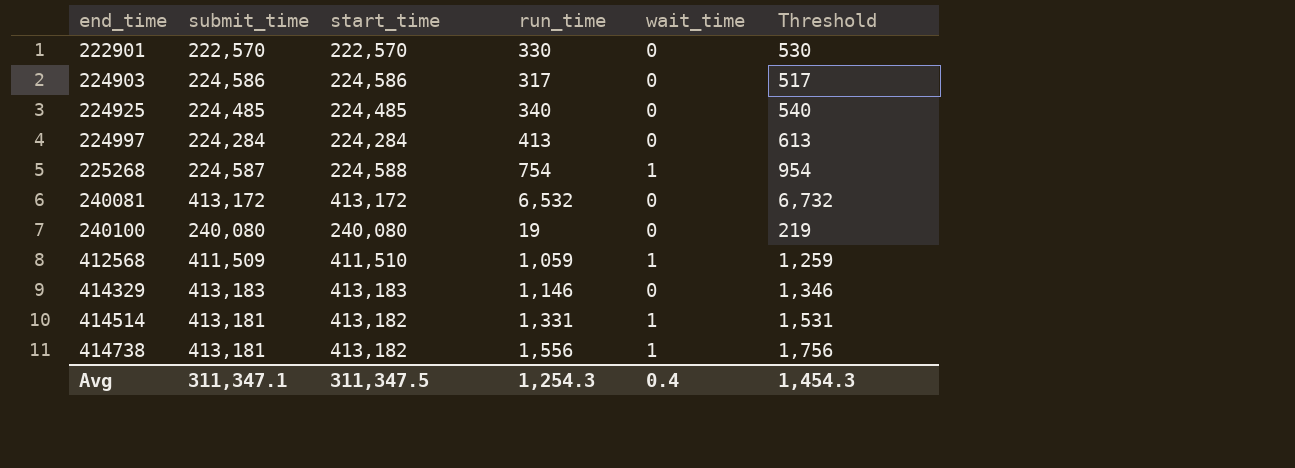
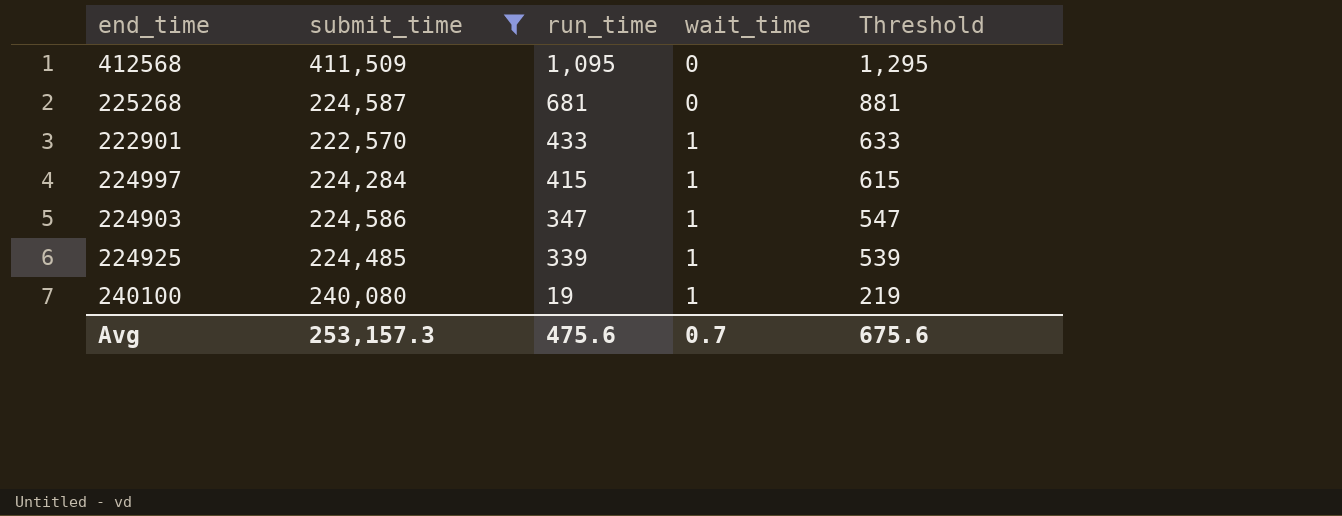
filter: none -> submit_time <= 411,509
row order: end_time ascending -> run_time descending
column start_time | formula: [submit_time] + [wait_time] -> none
412568 | run_time: 1,059 -> 1,095
412568 | wait_time: 1 -> 0
412568 | Threshold: 1,259 -> 1,295
225268 | run_time: 754 -> 681
225268 | wait_time: 1 -> 0
225268 | Threshold: 954 -> 881
222901 | run_time: 330 -> 433
222901 | wait_time: 0 -> 1
222901 | Threshold: 530 -> 633
224997 | run_time: 413 -> 415
224997 | wait_time: 0 -> 1
224997 | Threshold: 613 -> 615
224903 | run_time: 317 -> 347
224903 | wait_time: 0 -> 1
224903 | Threshold: 517 -> 547
224925 | run_time: 340 -> 339
224925 | wait_time: 0 -> 1
224925 | Threshold: 540 -> 539
240100 | wait_time: 0 -> 1
Avg | submit_time: 311,347.1 -> 253,157.3
Avg | run_time: 1,254.3 -> 475.6
Avg | wait_time: 0.4 -> 0.7
Avg | Threshold: 1,454.3 -> 675.6

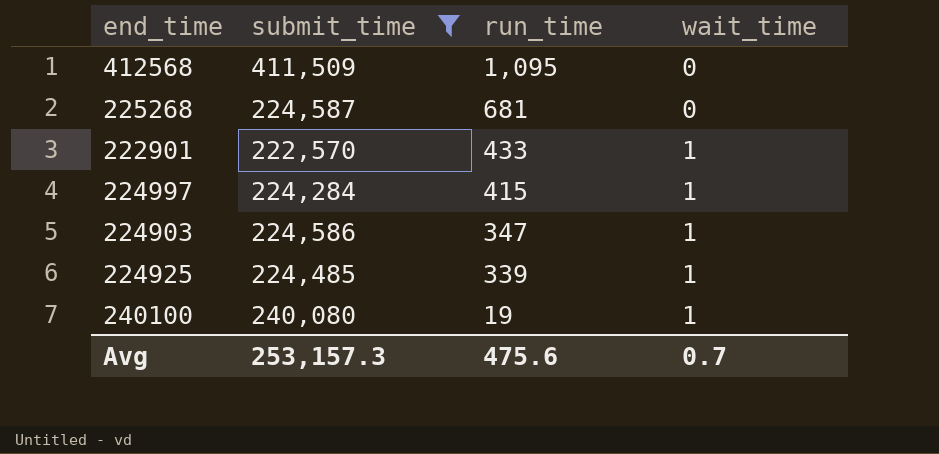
column Threshold | formula: [run_time] + 200 -> none

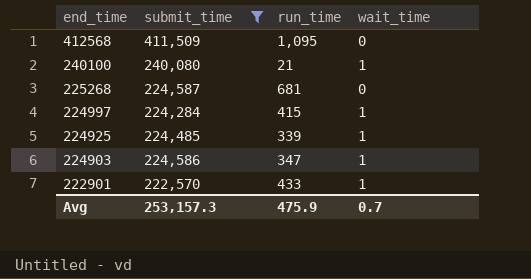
row order: run_time descending -> end_time descending
240100 | run_time: 19 -> 21
Avg | run_time: 475.6 -> 475.9

